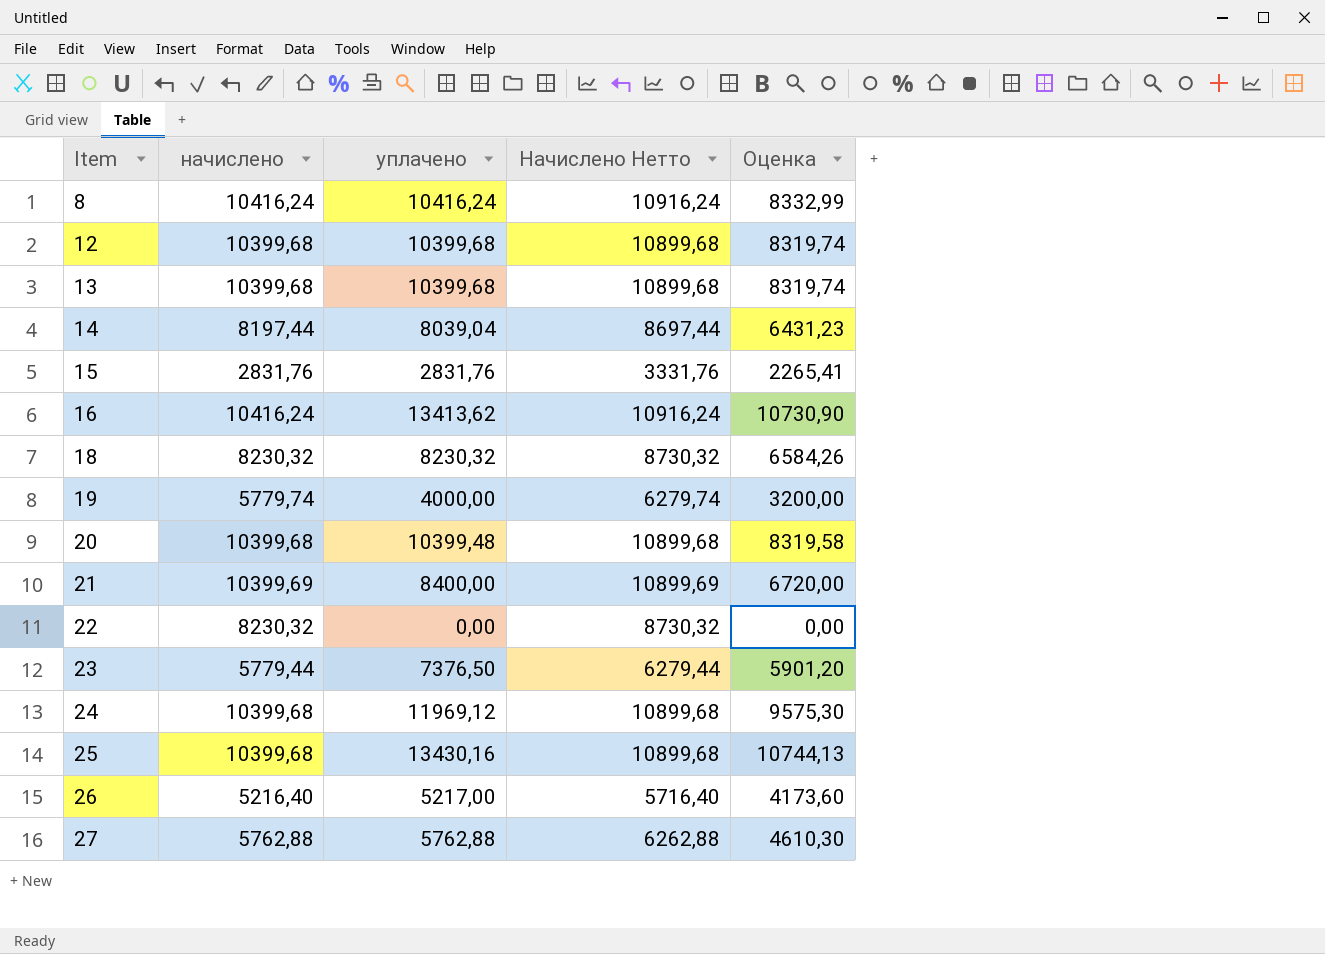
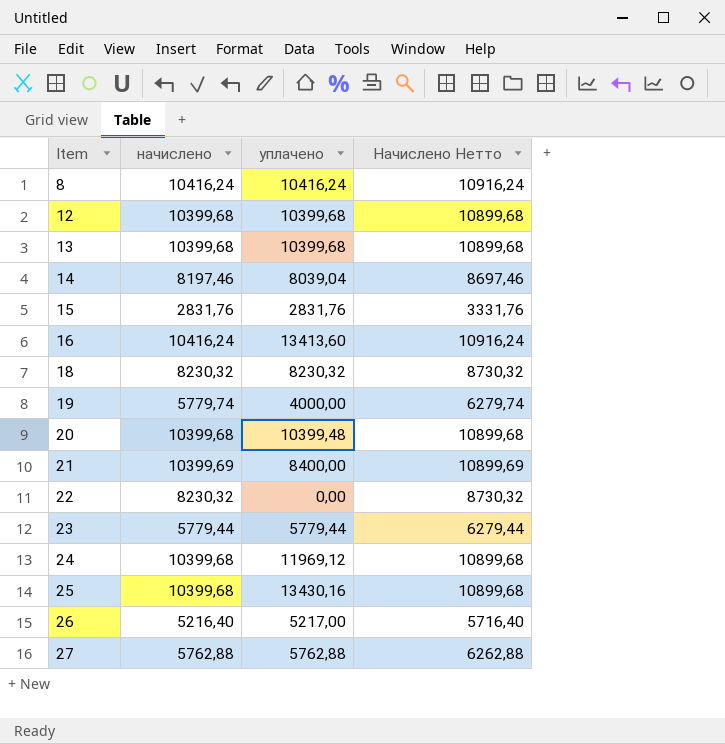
column Оценка | formula: [уплачено] * 0,8 -> none
14 | начислено: 8197,44 -> 8197,46
14 | Начислено Нетто: 8697,44 -> 8697,46
16 | уплачено: 13413,62 -> 13413,60
23 | уплачено: 7376,50 -> 5779,44

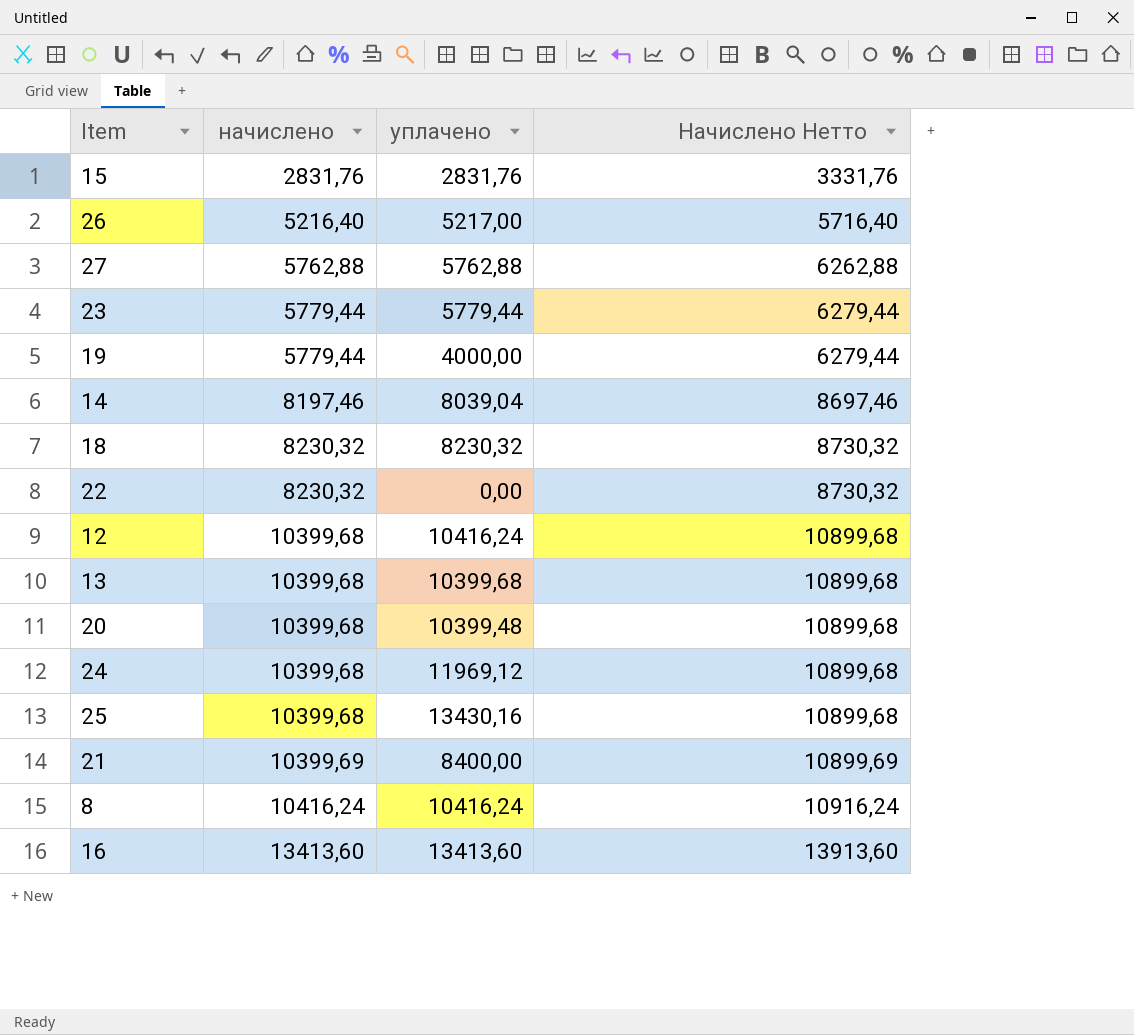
row order: Item ascending -> начислено ascending
19 | начислено: 5779,74 -> 5779,44
19 | Начислено Нетто: 6279,74 -> 6279,44
12 | уплачено: 10399,68 -> 10416,24
16 | начислено: 10416,24 -> 13413,60
16 | Начислено Нетто: 10916,24 -> 13913,60

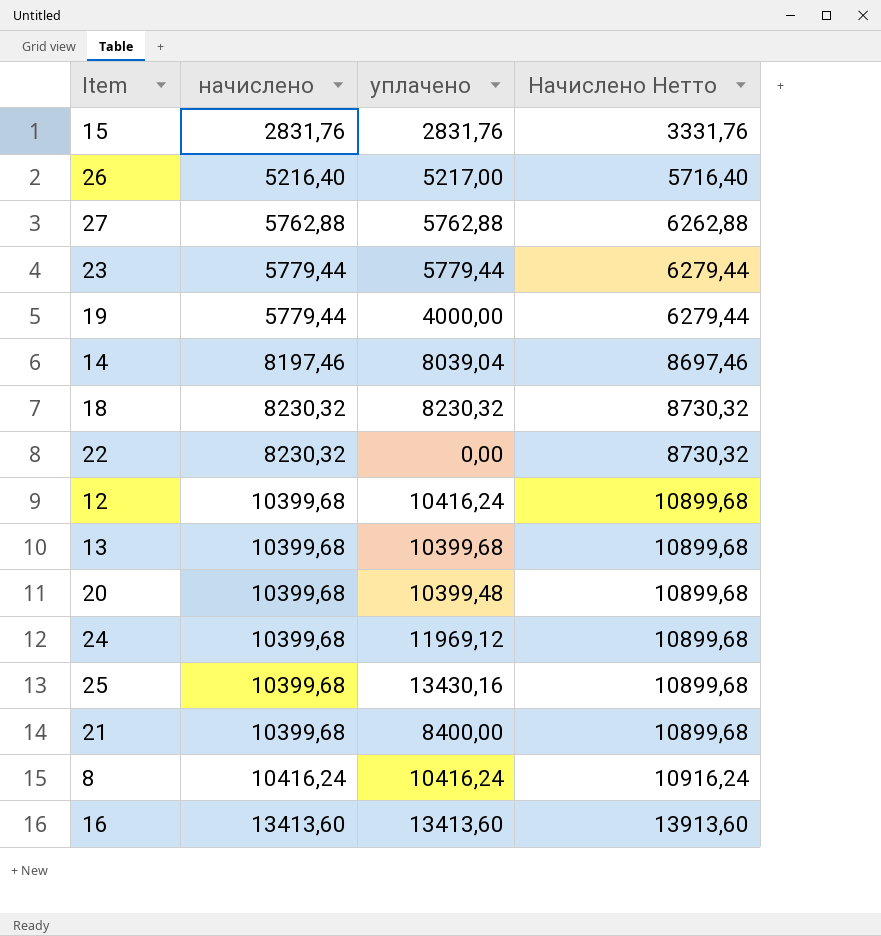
21 | начислено: 10399,69 -> 10399,68
21 | Начислено Нетто: 10899,69 -> 10899,68

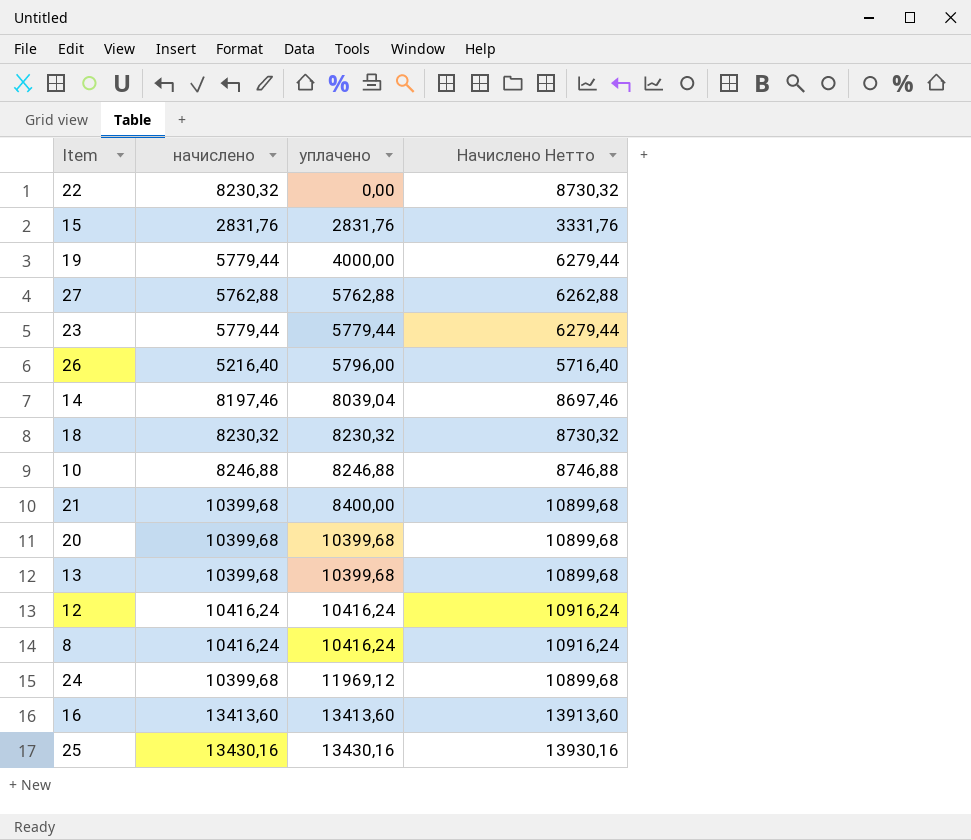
row order: начислено ascending -> уплачено ascending
26 | уплачено: 5217,00 -> 5796,00
row 10: none -> 8246,88 | 8246,88 | 8746,88
20 | уплачено: 10399,48 -> 10399,68
12 | начислено: 10399,68 -> 10416,24
12 | Начислено Нетто: 10899,68 -> 10916,24
25 | начислено: 10399,68 -> 13430,16
25 | Начислено Нетто: 10899,68 -> 13930,16

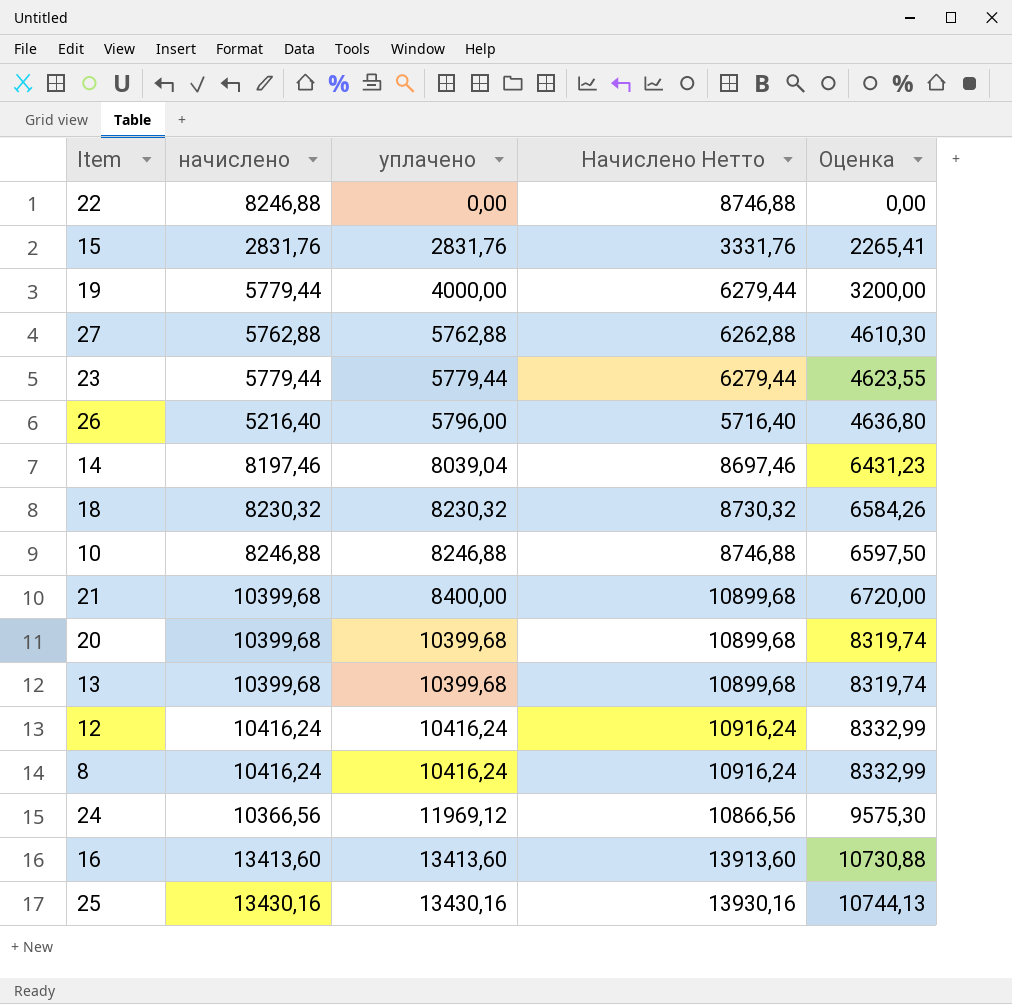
column Оценка | formula: none -> [уплачено] * 0,8
22 | начислено: 8230,32 -> 8246,88
22 | Начислено Нетто: 8730,32 -> 8746,88
24 | начислено: 10399,68 -> 10366,56
24 | Начислено Нетто: 10899,68 -> 10866,56

